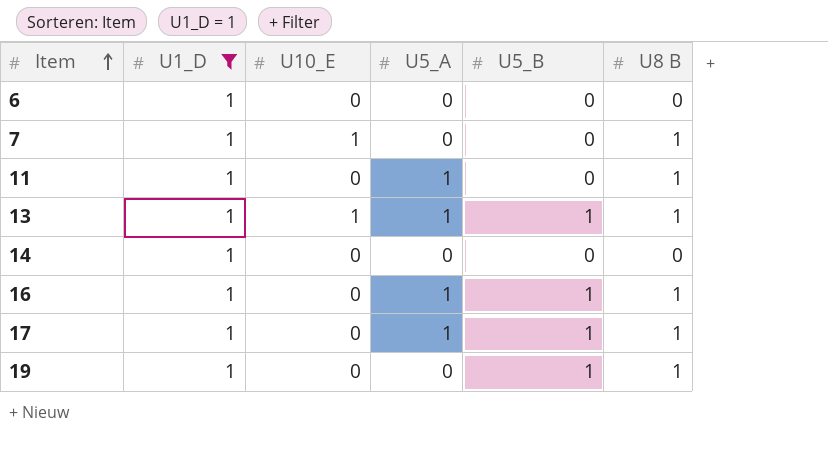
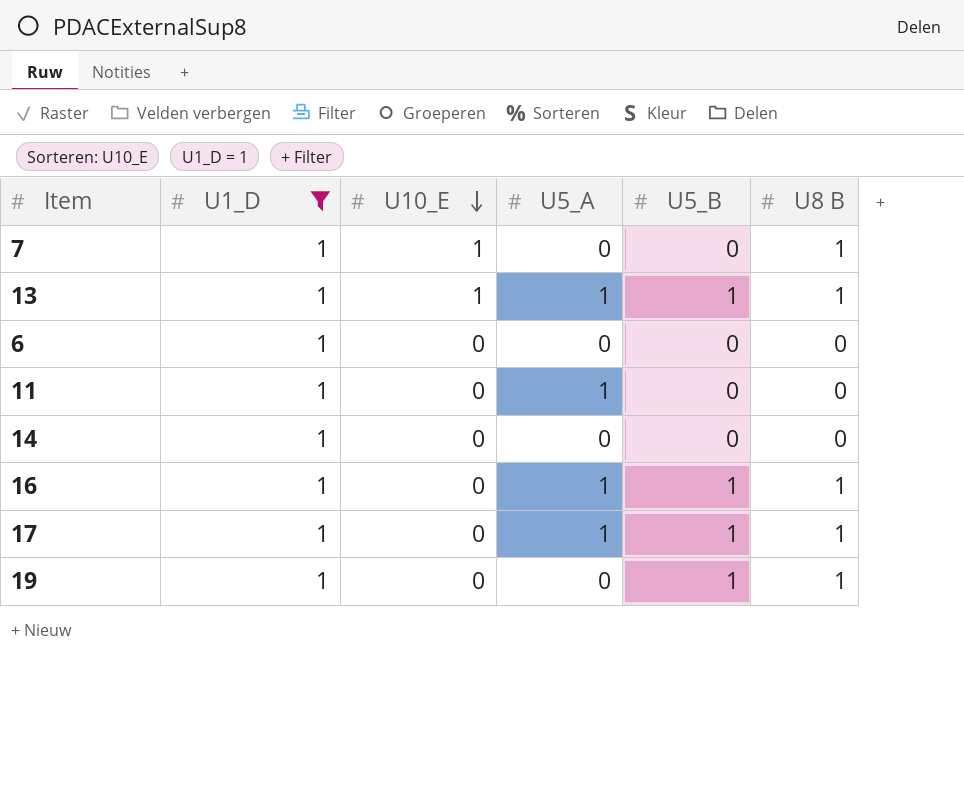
row order: Item ascending -> U10_E descending
11 | U8 B: 1 -> 0

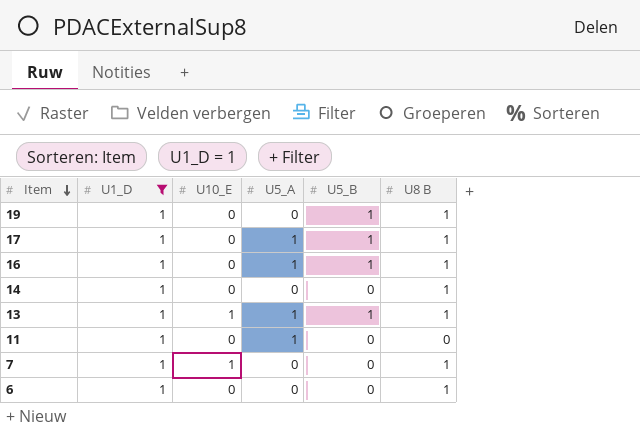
row order: U10_E descending -> Item descending
14 | U8 B: 0 -> 1
6 | U8 B: 0 -> 1

